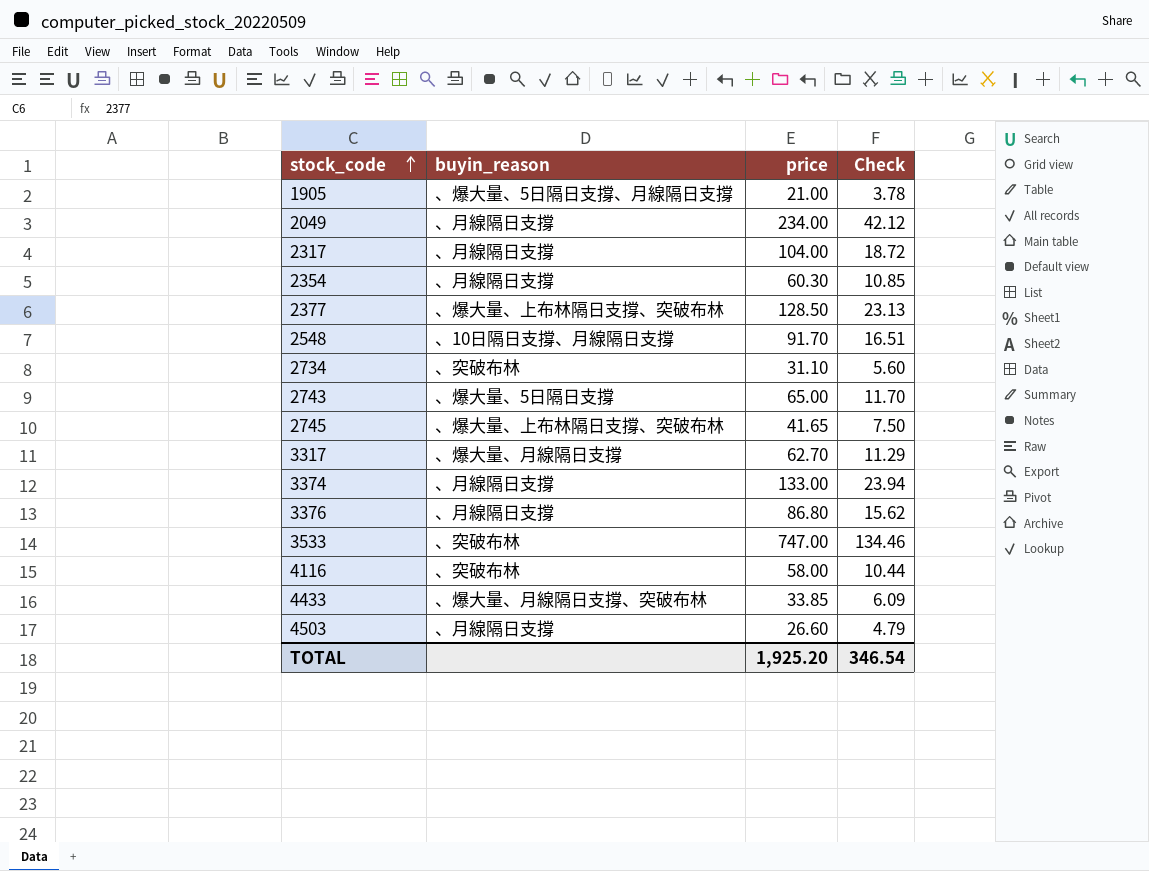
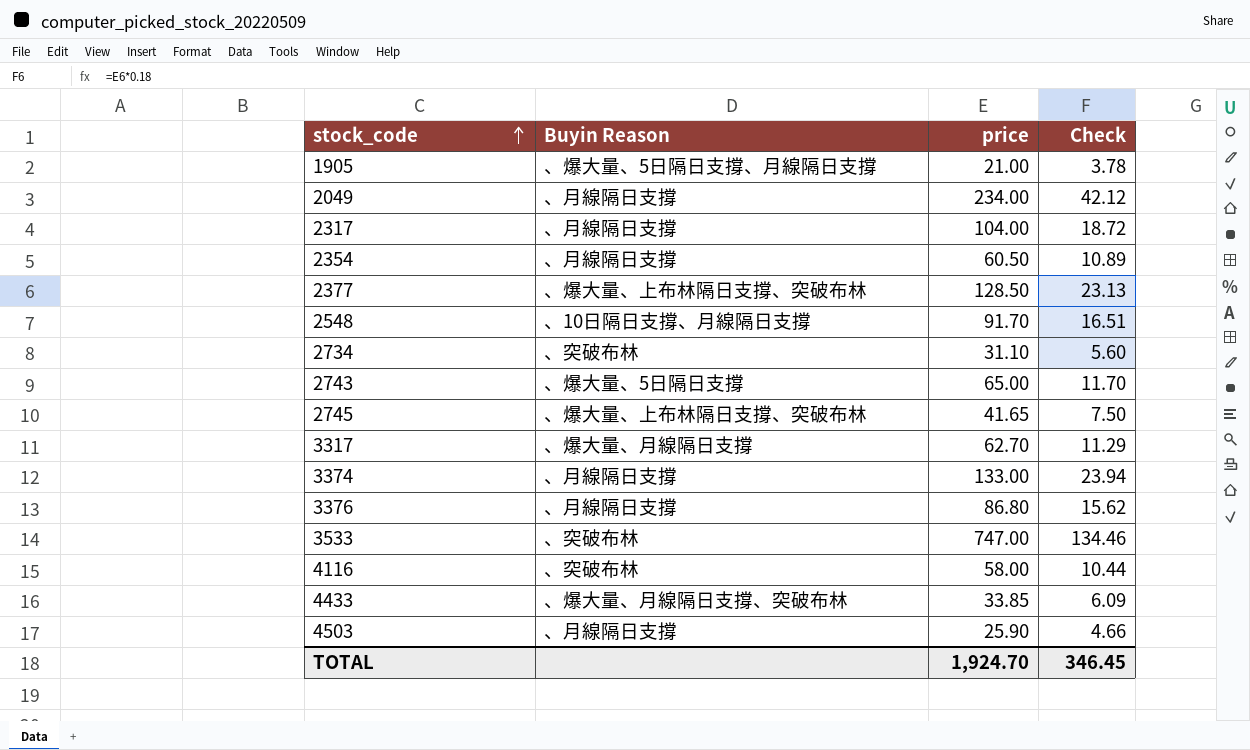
column name: buyin_reason -> Buyin Reason
2354 | price: 60.30 -> 60.50
2354 | Check: 10.85 -> 10.89
4503 | price: 26.60 -> 25.90
4503 | Check: 4.79 -> 4.66
TOTAL | price: 1,925.20 -> 1,924.70
TOTAL | Check: 346.54 -> 346.45

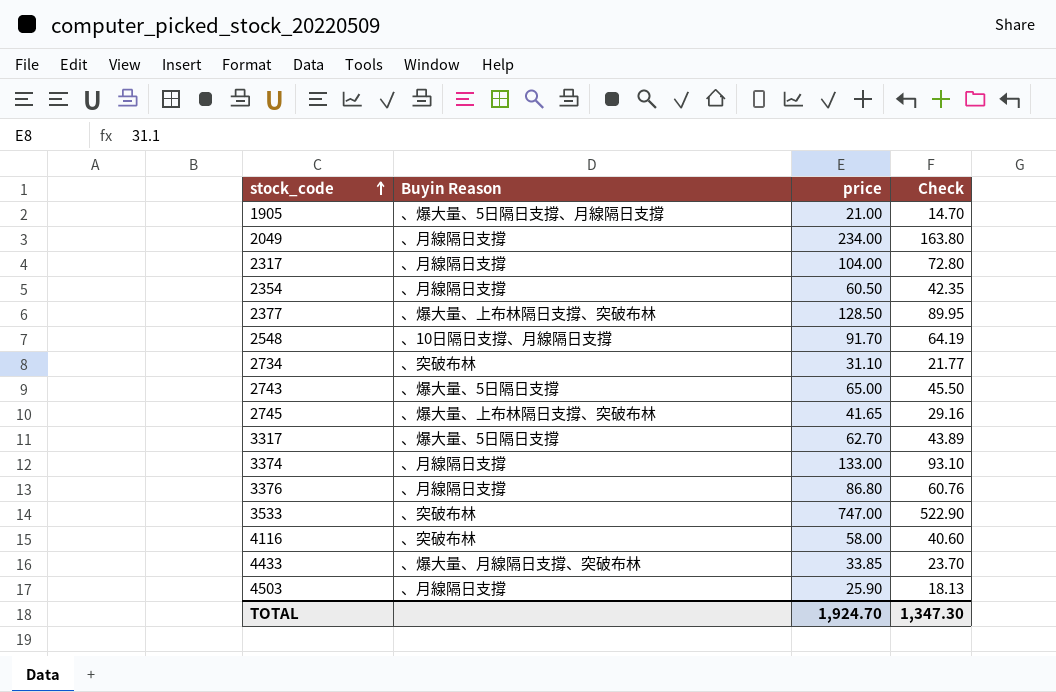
column Check | formula: [price] * 0.18 -> [price] * 0.7
3317 | Buyin Reason: 、爆大量、月線隔日支撐 -> 、爆大量、5日隔日支撐
TOTAL | Check: 346.45 -> 1,347.30

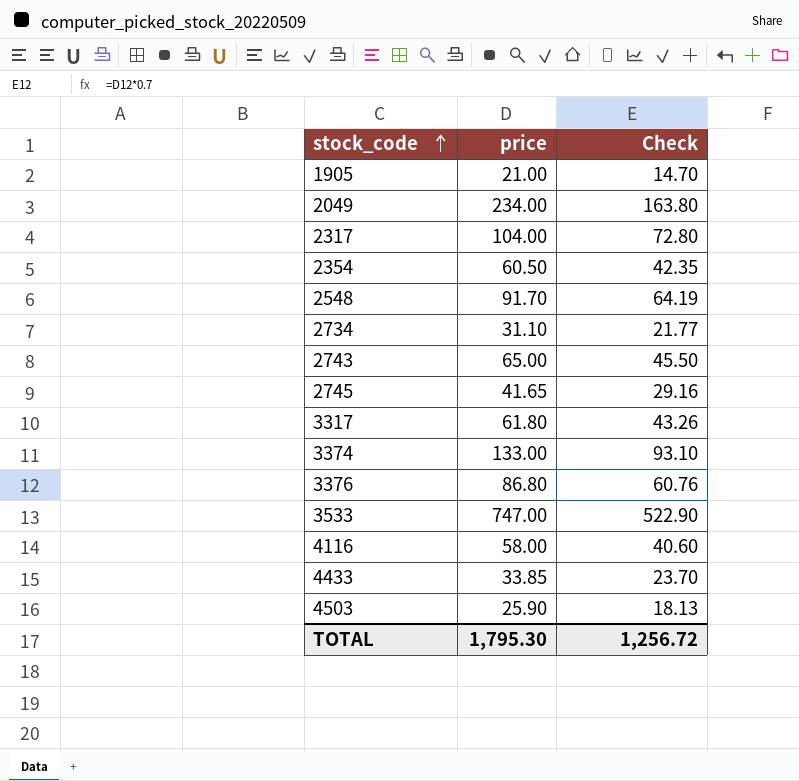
column Buyin Reason | position: 2 -> none
row 2377: 、爆大量、上布林隔日支撐、突破布林 | 128.50 | 89.95 -> none
3317 | price: 62.70 -> 61.80
3317 | Check: 43.89 -> 43.26
TOTAL | price: 1,924.70 -> 1,795.30
TOTAL | Check: 1,347.30 -> 1,256.72

